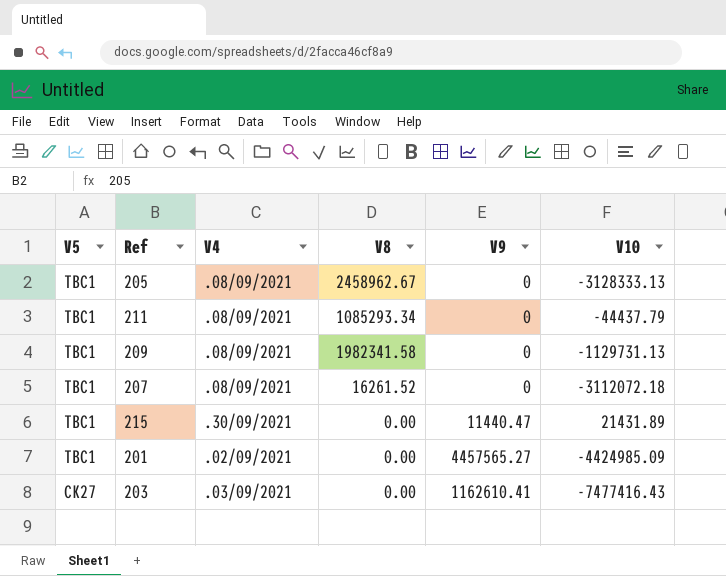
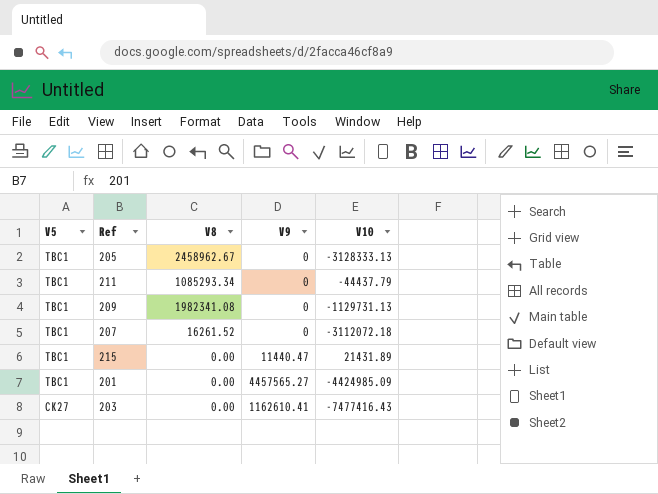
column V4 | position: 3 -> none
209 | V8: 1982341.58 -> 1982341.08

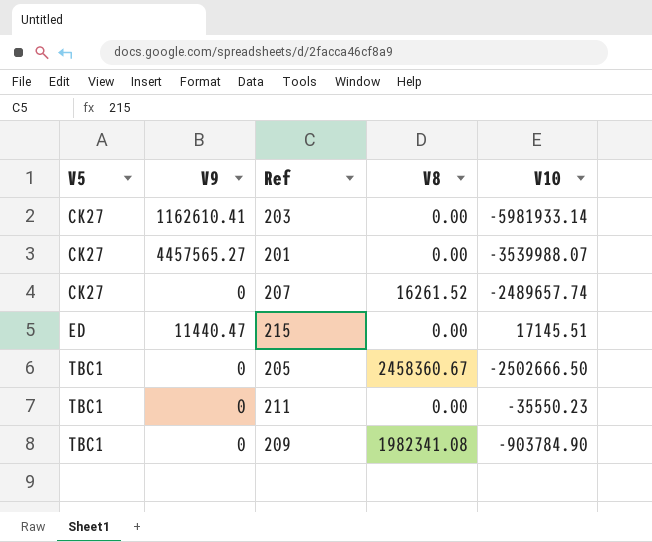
row order: V5 descending -> V5 ascending
column V9 | position: 4 -> 2
203 | V10: -7477416.43 -> -5981933.14
201 | V5: TBC1 -> CK27
201 | V10: -4424985.09 -> -3539988.07
207 | V5: TBC1 -> CK27
207 | V10: -3112072.18 -> -2489657.74
215 | V5: TBC1 -> ED
215 | V10: 21431.89 -> 17145.51
205 | V8: 2458962.67 -> 2458360.67
205 | V10: -3128333.13 -> -2502666.50
211 | V8: 1085293.34 -> 0.00
211 | V10: -44437.79 -> -35550.23
209 | V10: -1129731.13 -> -903784.90

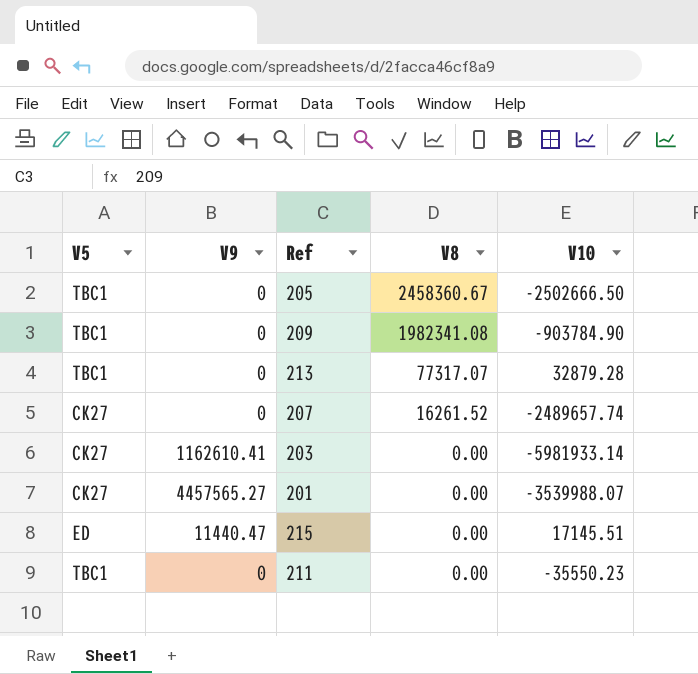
row order: V5 ascending -> V8 descending
row 213: none -> TBC1 | 0 | 77317.07 | 32879.28

